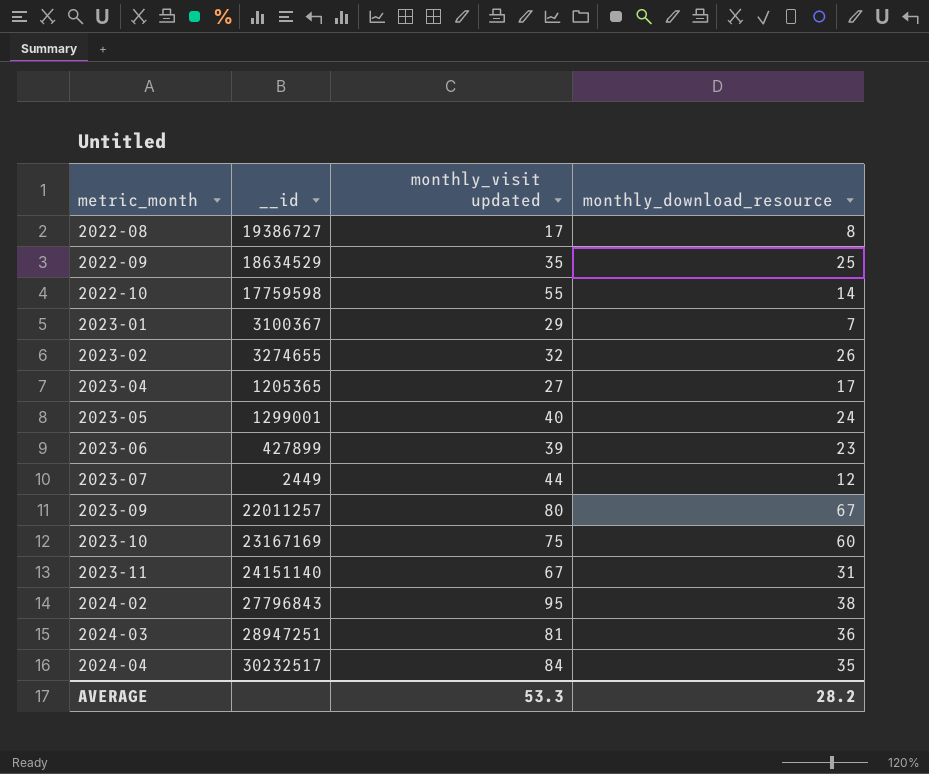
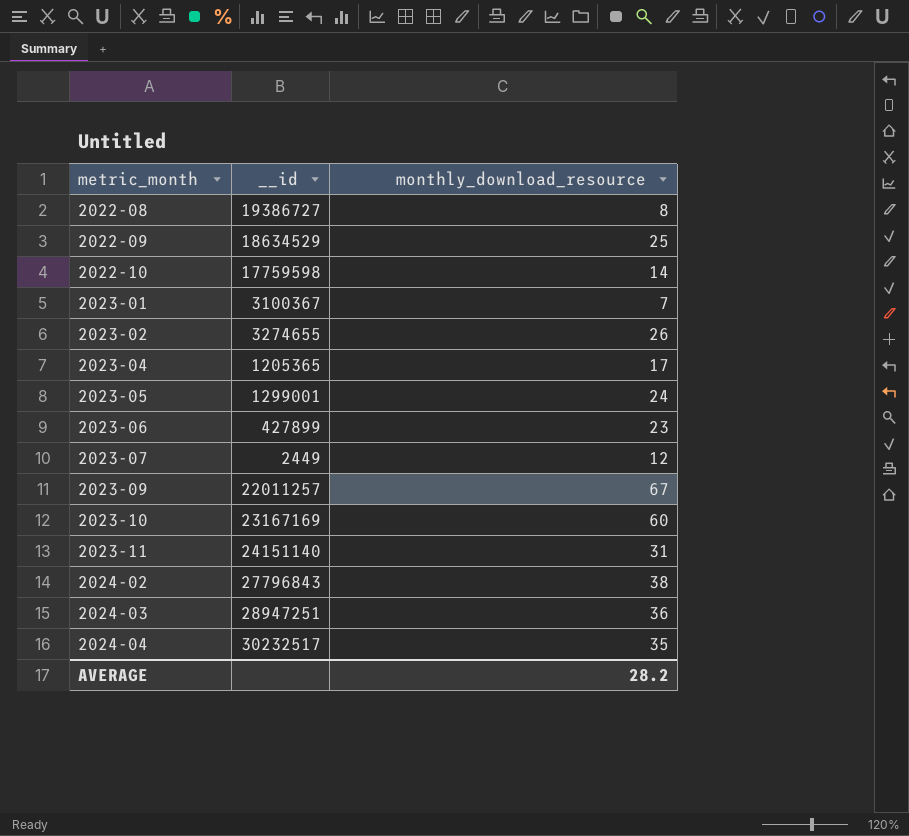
column monthly_visit updated | position: 3 -> none

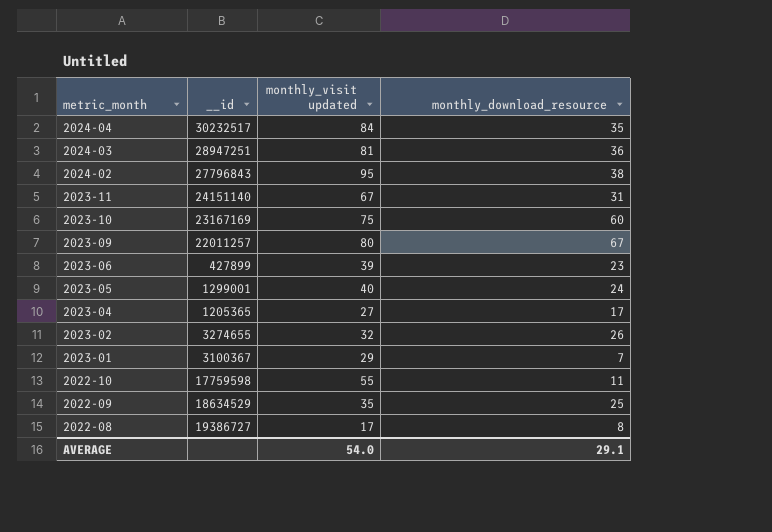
row order: metric_month ascending -> metric_month descending
column monthly_visit updated | position: none -> 3
row 2023-07: 2449 | 12 -> none
2022-10 | monthly_download_resource: 14 -> 11
AVERAGE | monthly_download_resource: 28.2 -> 29.1

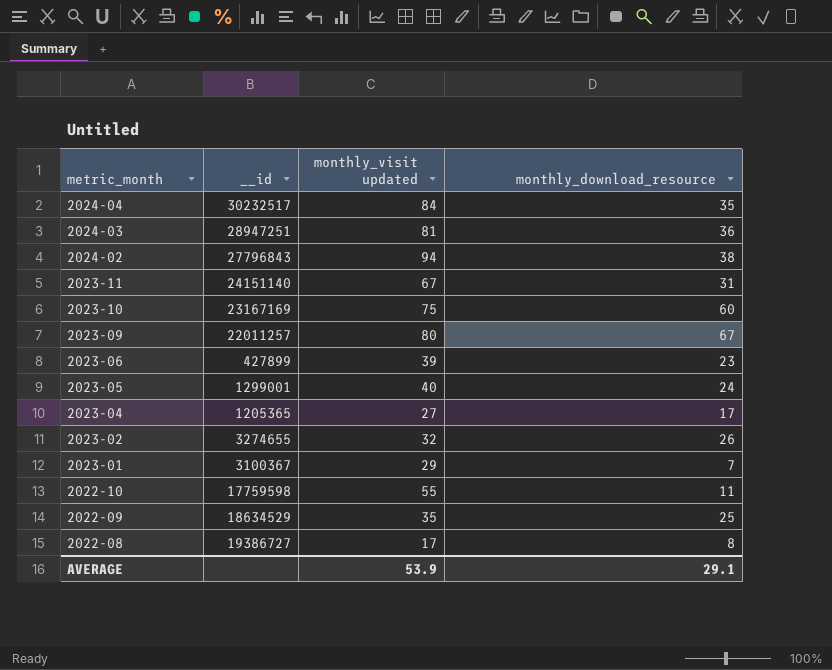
2024-02 | monthly_visit updated: 95 -> 94
AVERAGE | monthly_visit updated: 54.0 -> 53.9

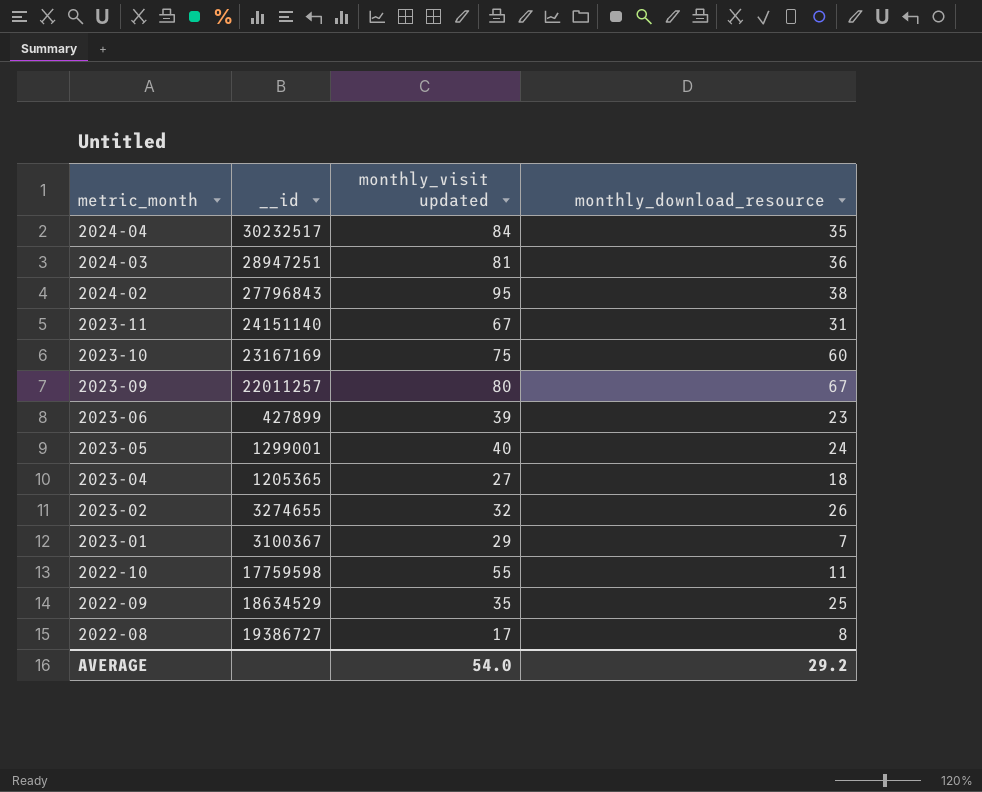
2024-02 | monthly_visit updated: 94 -> 95
2023-04 | monthly_download_resource: 17 -> 18
AVERAGE | monthly_visit updated: 53.9 -> 54.0
AVERAGE | monthly_download_resource: 29.1 -> 29.2

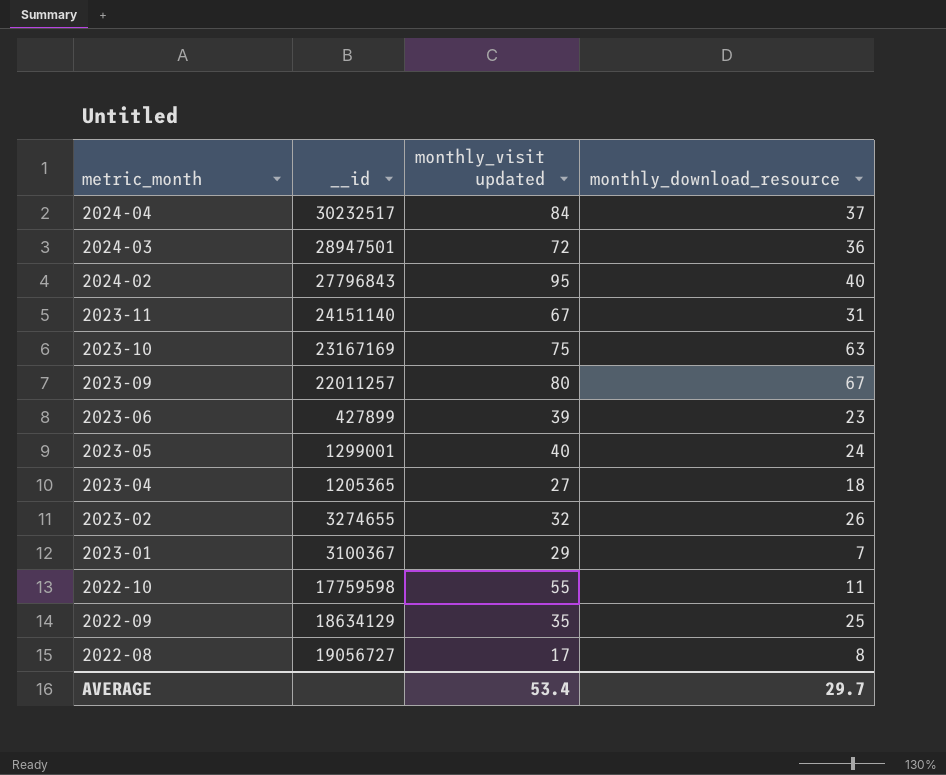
2024-04 | monthly_download_resource: 35 -> 37
2024-03 | __id: 28947251 -> 28947501
2024-03 | monthly_visit updated: 81 -> 72
2024-02 | monthly_download_resource: 38 -> 40
2023-10 | monthly_download_resource: 60 -> 63
2022-09 | __id: 18634529 -> 18634129
2022-08 | __id: 19386727 -> 19056727
AVERAGE | monthly_visit updated: 54.0 -> 53.4
AVERAGE | monthly_download_resource: 29.2 -> 29.7

